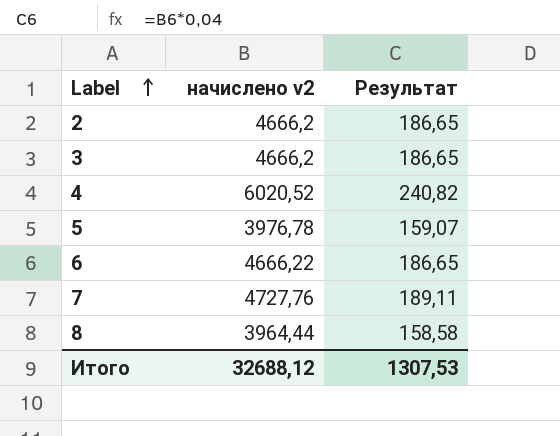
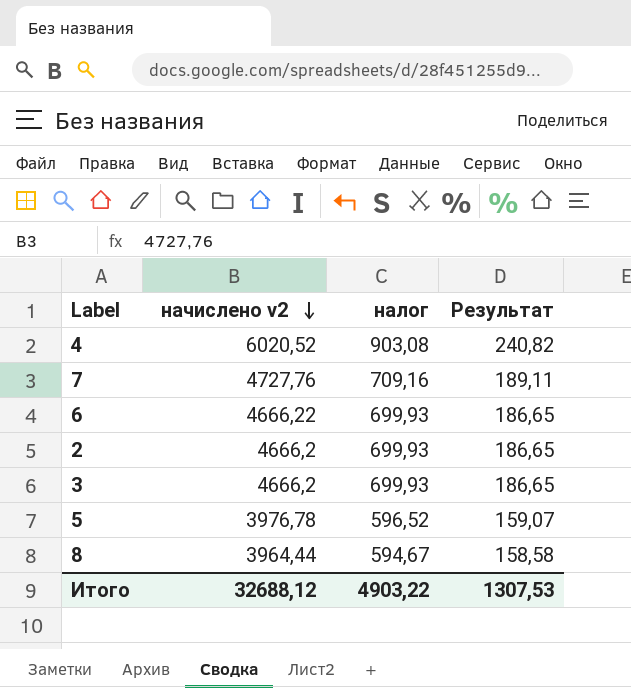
row order: Label ascending -> начислено v2 descending
column налог | formula: none -> [начислено v2] * 0,15

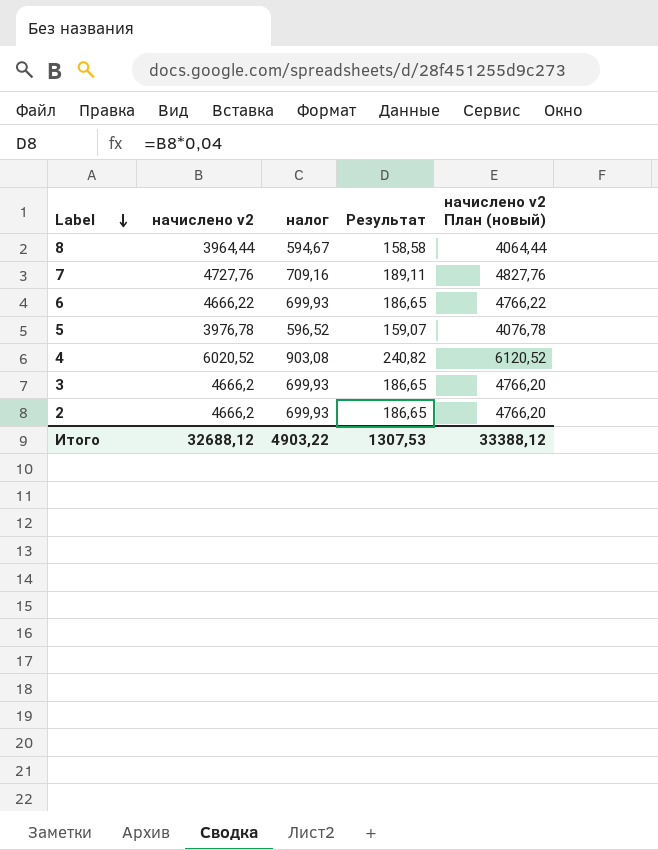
row order: начислено v2 descending -> Label descending
column начислено v2 План (новый) | formula: none -> [начислено v2] + 100

